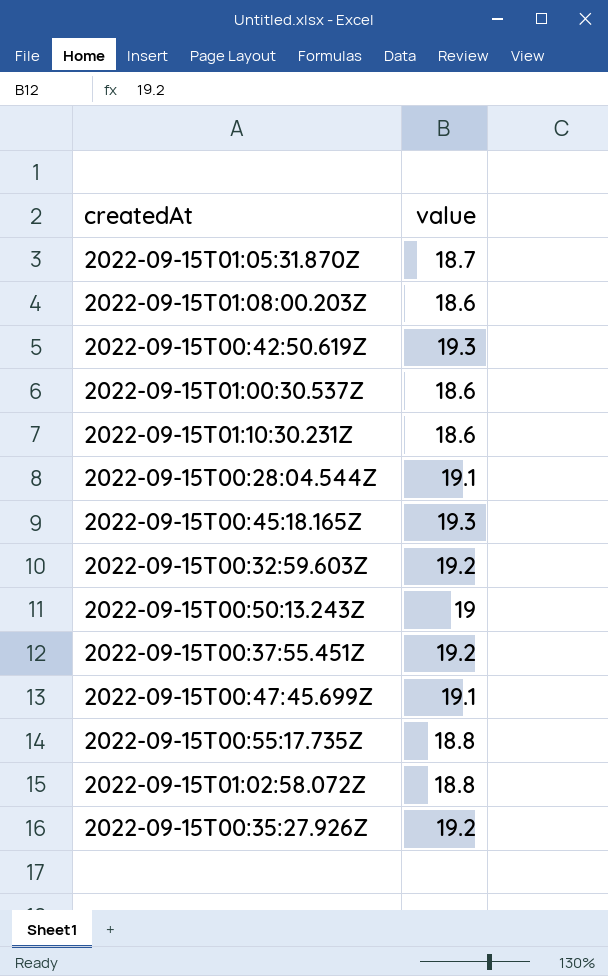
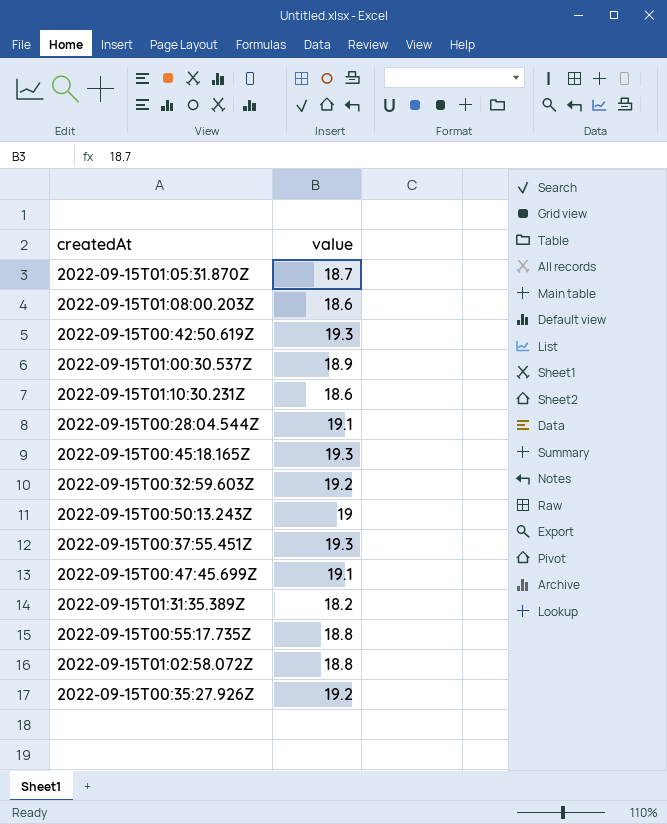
2022-09-15T01:00:30.537Z | value: 18.6 -> 18.9
2022-09-15T00:37:55.451Z | value: 19.2 -> 19.3
row 2022-09-15T01:31:35.389Z: none -> 18.2

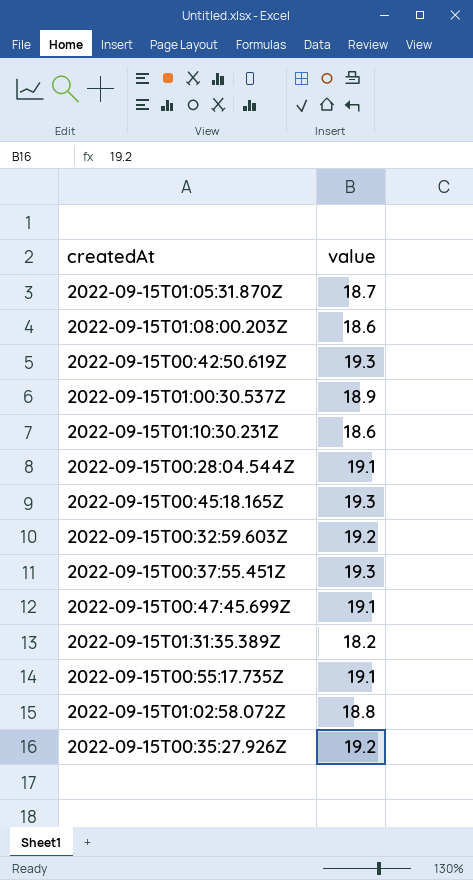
row 2022-09-15T00:50:13.243Z: 19 -> none
2022-09-15T00:55:17.735Z | value: 18.8 -> 19.1

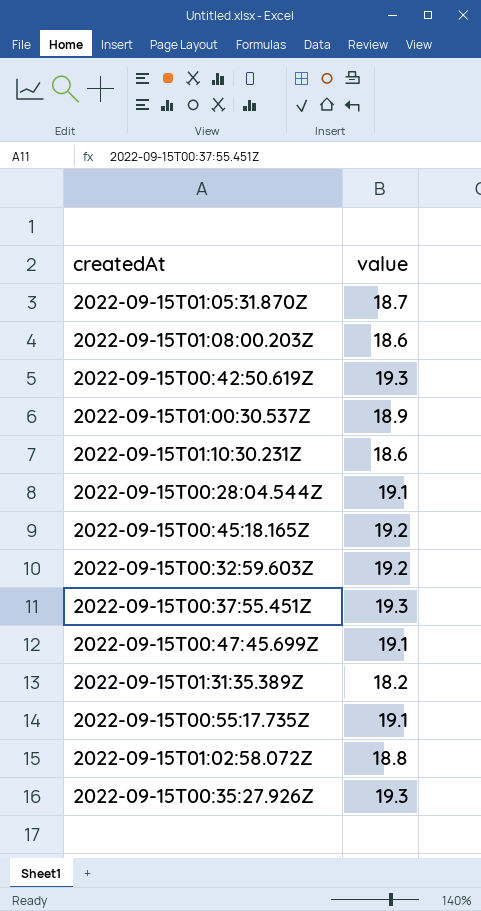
2022-09-15T00:45:18.165Z | value: 19.3 -> 19.2
2022-09-15T00:35:27.926Z | value: 19.2 -> 19.3

